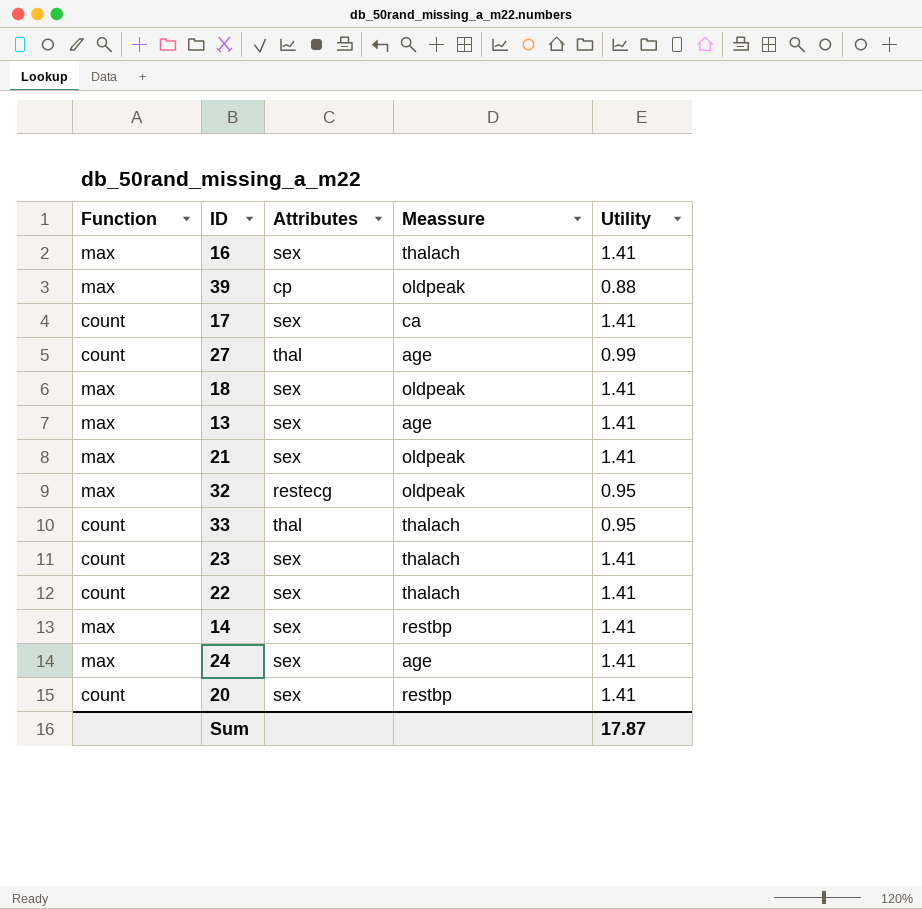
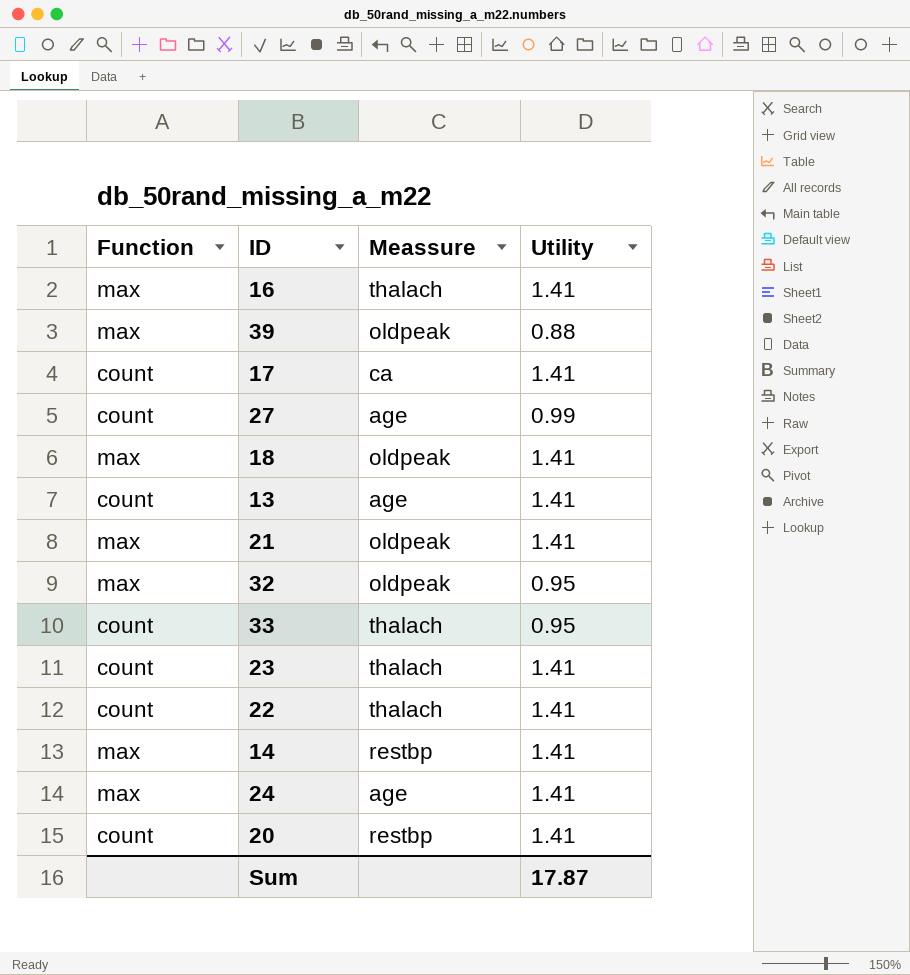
column Attributes | position: 3 -> none
13 | Function: max -> count

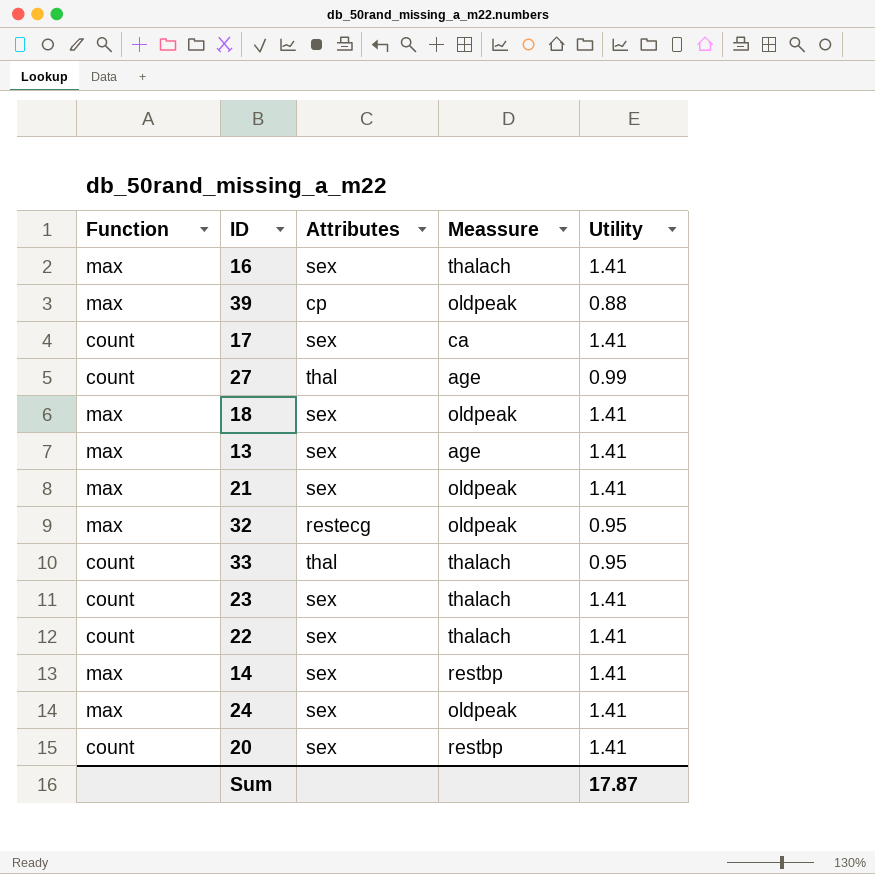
column Attributes | position: none -> 3
13 | Function: count -> max
24 | Meassure: age -> oldpeak

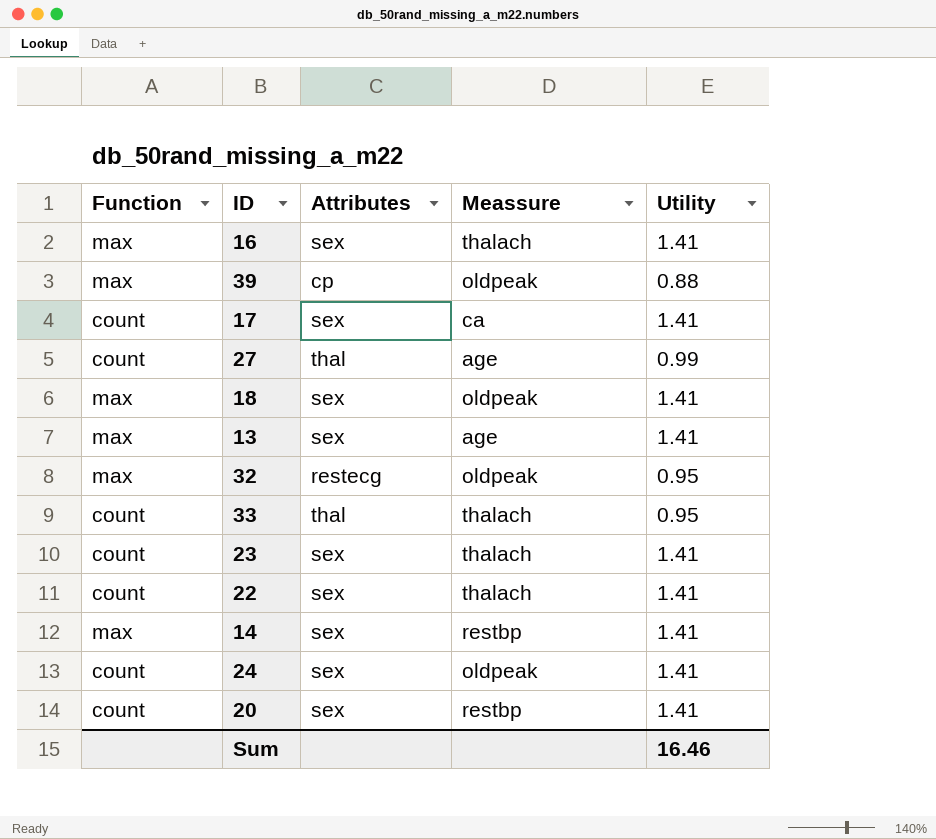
row 21: max | sex | oldpeak | 1.41 -> none
24 | Function: max -> count
Sum | Utility: 17.87 -> 16.46

